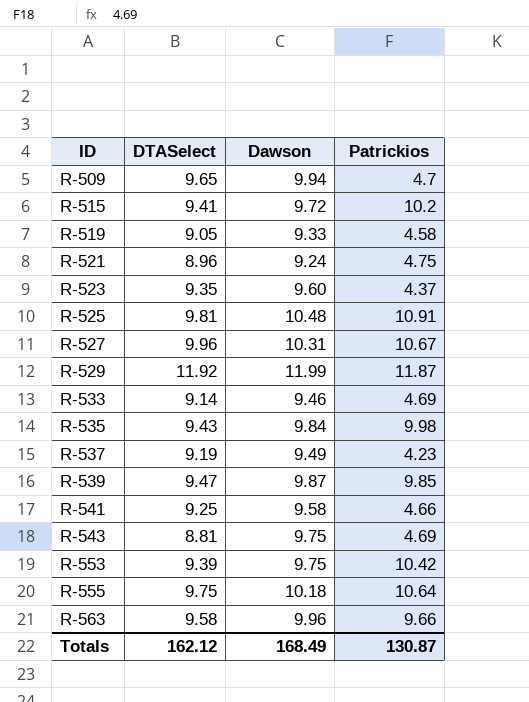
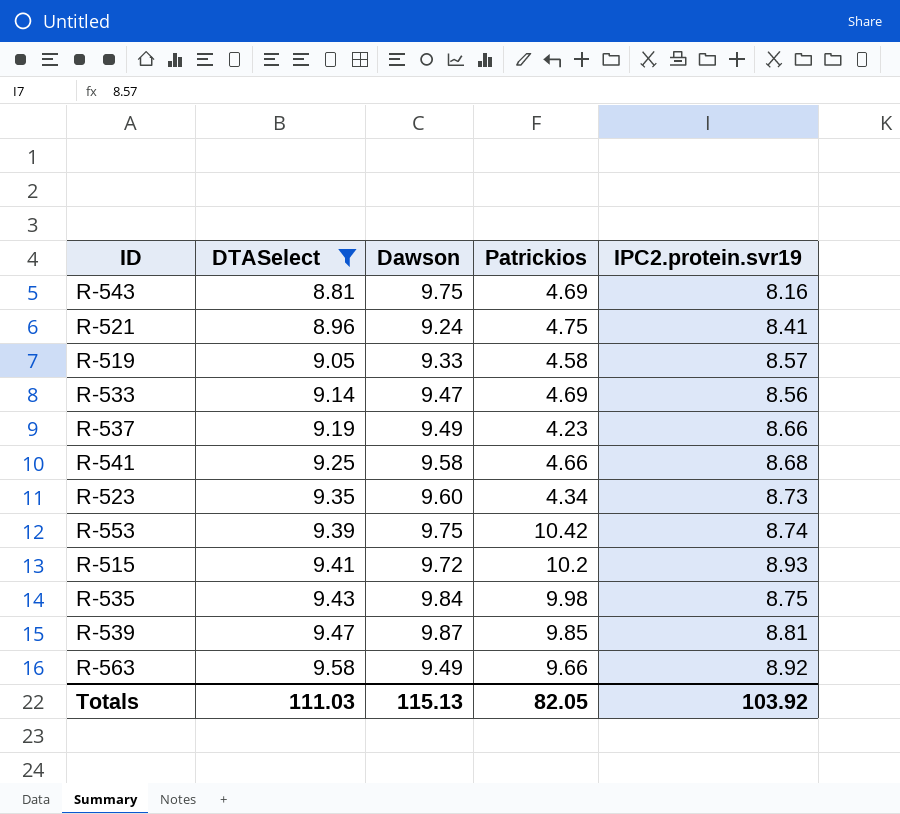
filter: none -> DTASelect <= 9.58
row order: ID ascending -> DTASelect ascending
column IPC2.protein.svr19 | position: none -> 5
R-533 | Dawson: 9.46 -> 9.47
R-523 | Patrickios: 4.37 -> 4.34
R-563 | Dawson: 9.96 -> 9.49
Totals | DTASelect: 162.12 -> 111.03
Totals | Dawson: 168.49 -> 115.13
Totals | Patrickios: 130.87 -> 82.05

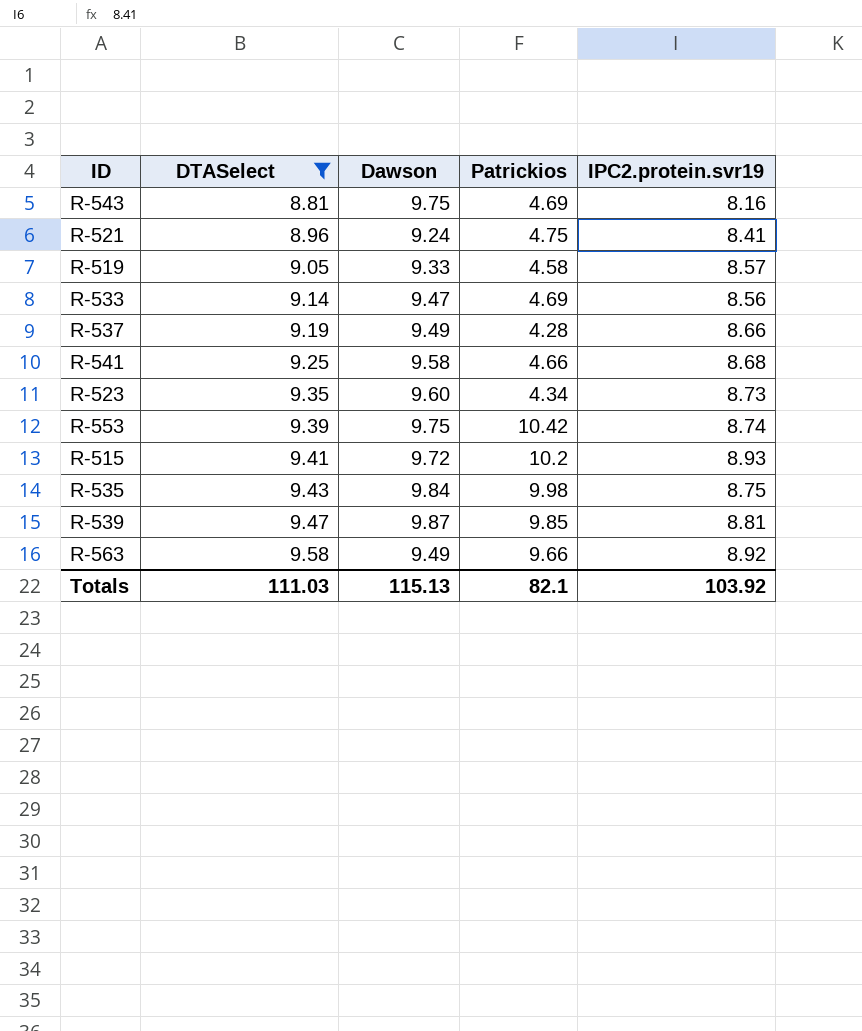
R-537 | Patrickios: 4.23 -> 4.28
Totals | Patrickios: 82.05 -> 82.1

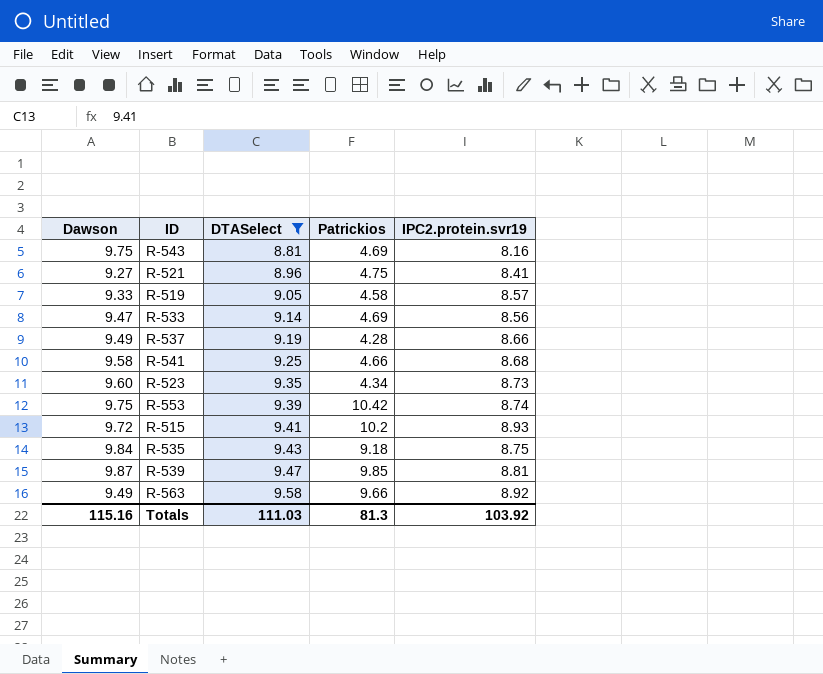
column Dawson | position: 3 -> 1
R-521 | Dawson: 9.24 -> 9.27
R-535 | Patrickios: 9.98 -> 9.18
Totals | Dawson: 115.13 -> 115.16
Totals | Patrickios: 82.1 -> 81.3

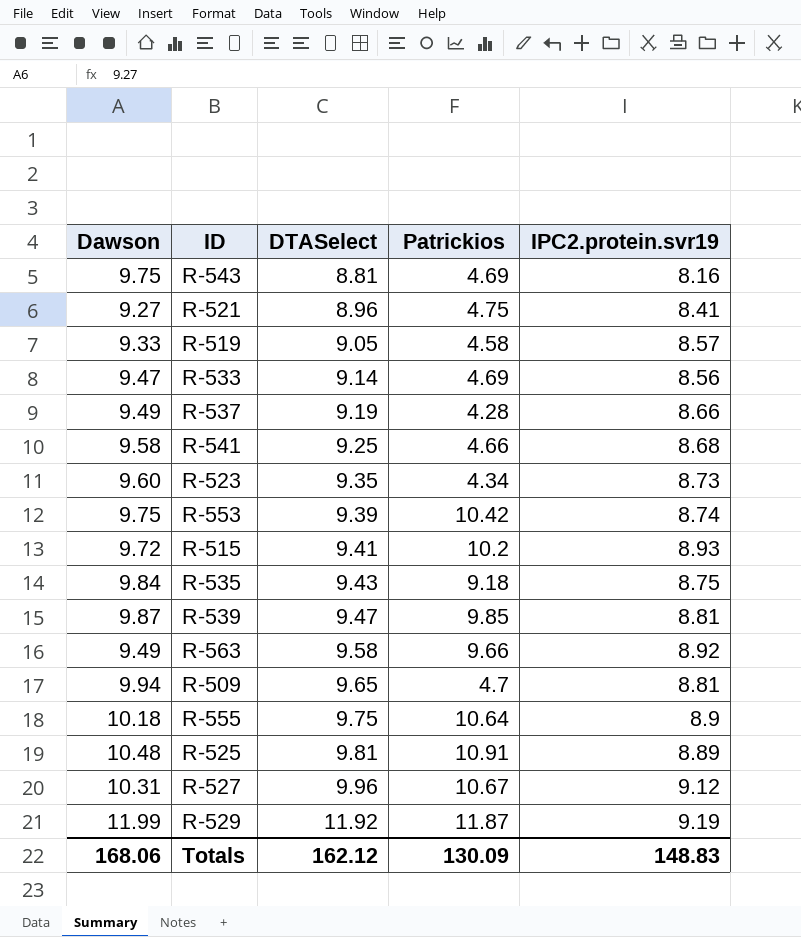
filter: DTASelect <= 9.58 -> none
Totals | Dawson: 115.16 -> 168.06
Totals | DTASelect: 111.03 -> 162.12
Totals | Patrickios: 81.3 -> 130.09
Totals | IPC2.protein.svr19: 103.92 -> 148.83

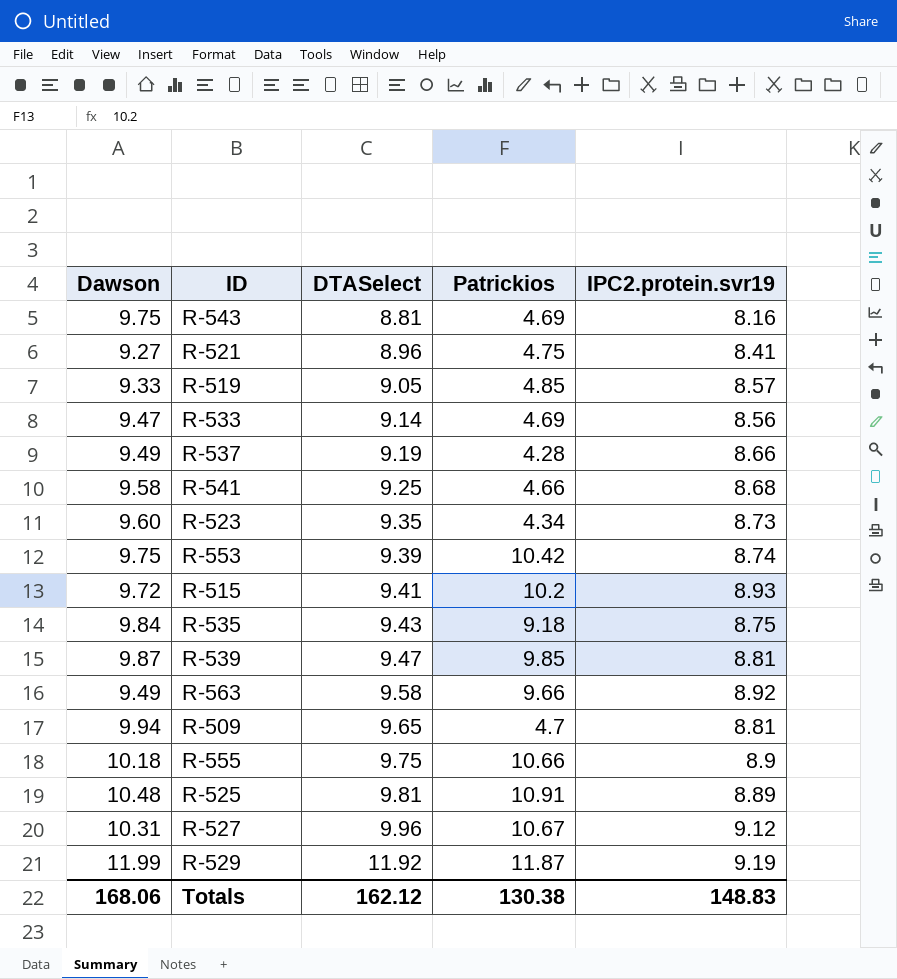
R-519 | Patrickios: 4.58 -> 4.85
R-555 | Patrickios: 10.64 -> 10.66
Totals | Patrickios: 130.09 -> 130.38

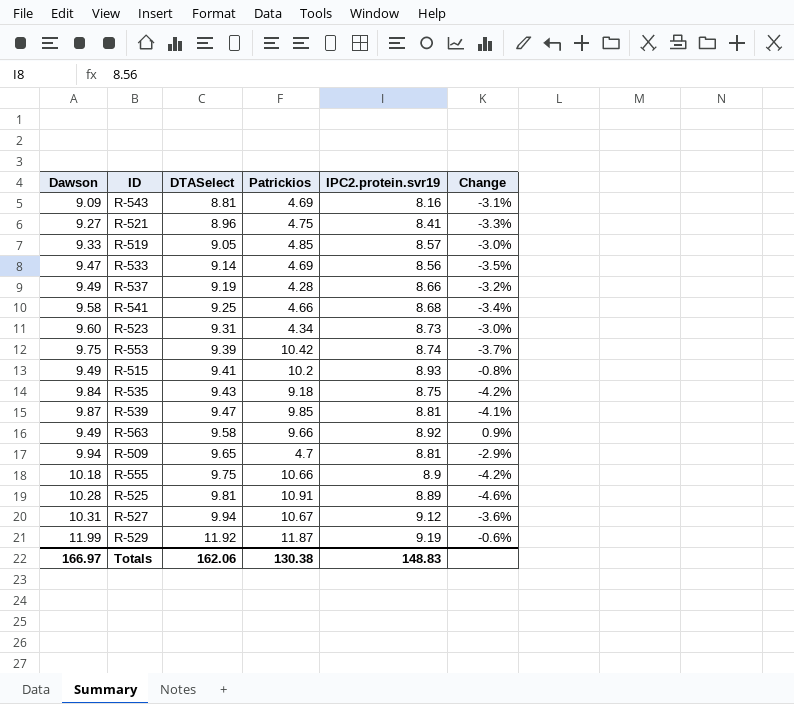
column Change | formula: none -> ([DTASelect] - [Dawson]) / [Dawson]
R-543 | Dawson: 9.75 -> 9.09
R-523 | DTASelect: 9.35 -> 9.31
R-515 | Dawson: 9.72 -> 9.49
R-525 | Dawson: 10.48 -> 10.28
R-527 | DTASelect: 9.96 -> 9.94
Totals | Dawson: 168.06 -> 166.97
Totals | DTASelect: 162.12 -> 162.06

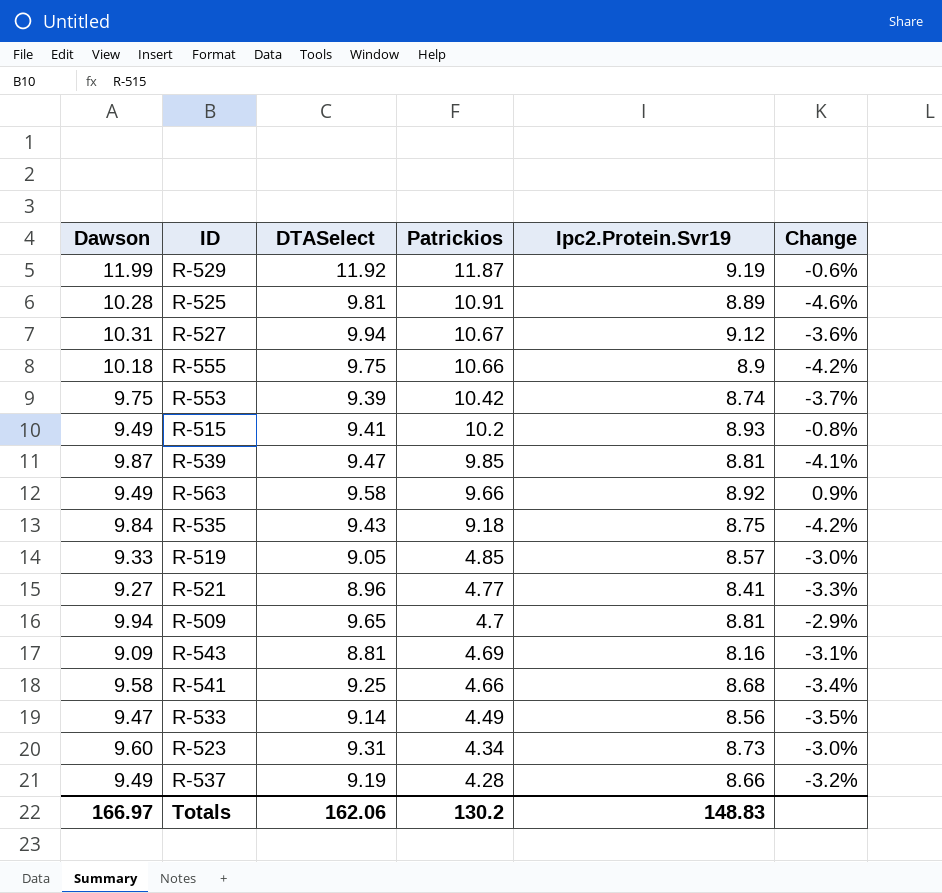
row order: DTASelect ascending -> Patrickios descending
column name: IPC2.protein.svr19 -> Ipc2.Protein.Svr19
R-521 | Patrickios: 4.75 -> 4.77
R-533 | Patrickios: 4.69 -> 4.49
Totals | Patrickios: 130.38 -> 130.2

